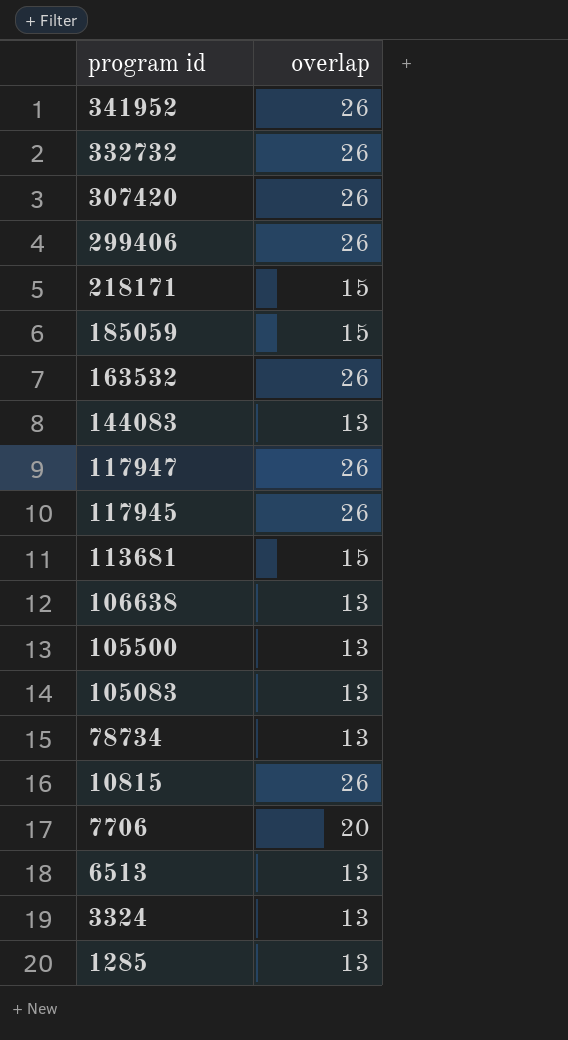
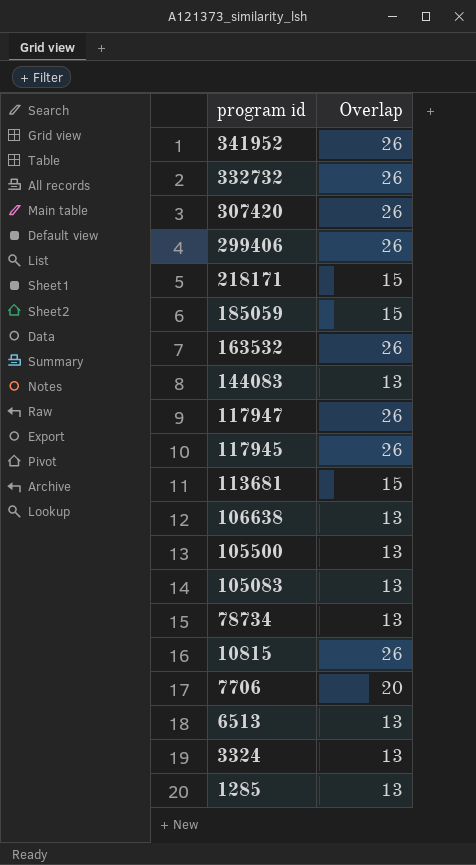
column name: overlap -> Overlap

